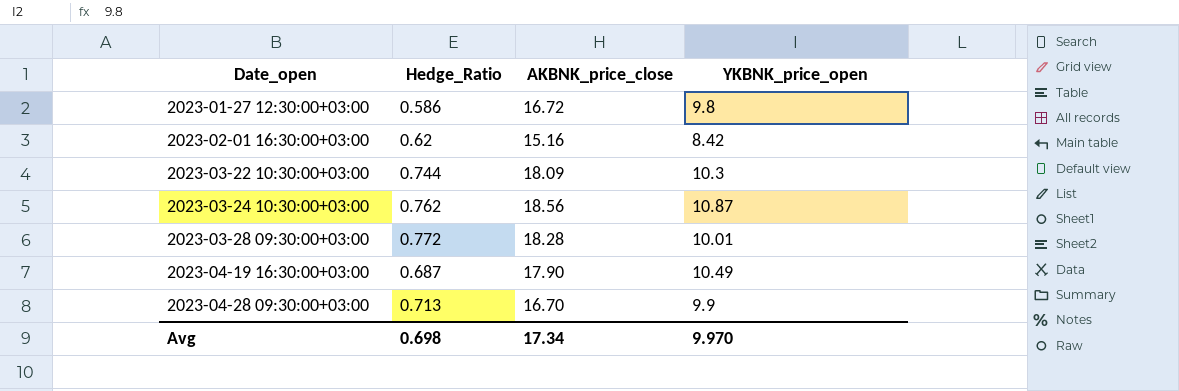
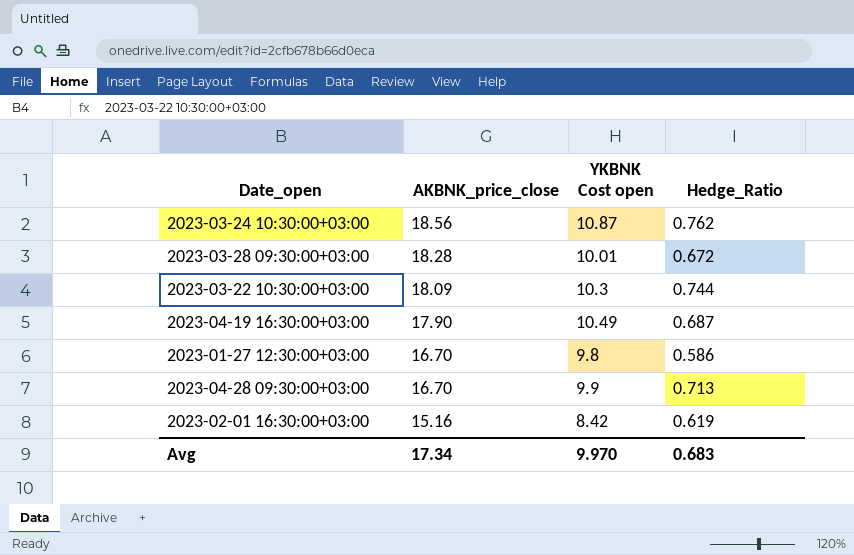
row order: Date_open ascending -> AKBNK_price_close descending
column name: YKBNK_price_open -> YKBNK Cost open
column Hedge_Ratio | position: 2 -> 4
2023-03-28 09:30:00+03:00 | Hedge_Ratio: 0.772 -> 0.672
2023-01-27 12:30:00+03:00 | AKBNK_price_close: 16.72 -> 16.70
2023-02-01 16:30:00+03:00 | Hedge_Ratio: 0.62 -> 0.619
Avg | Hedge_Ratio: 0.698 -> 0.683

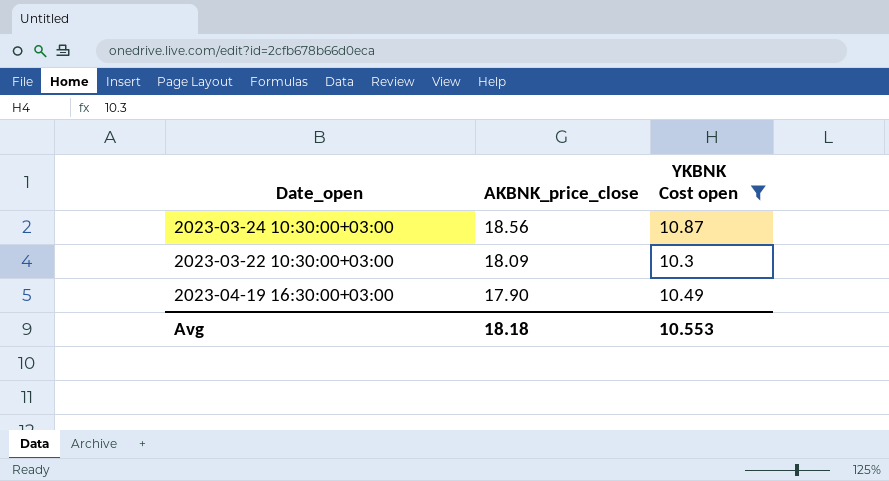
filter: none -> YKBNK Cost open >= 10.3
column Hedge_Ratio | position: 4 -> none
Avg | AKBNK_price_close: 17.34 -> 18.18
Avg | YKBNK Cost open: 9.970 -> 10.553

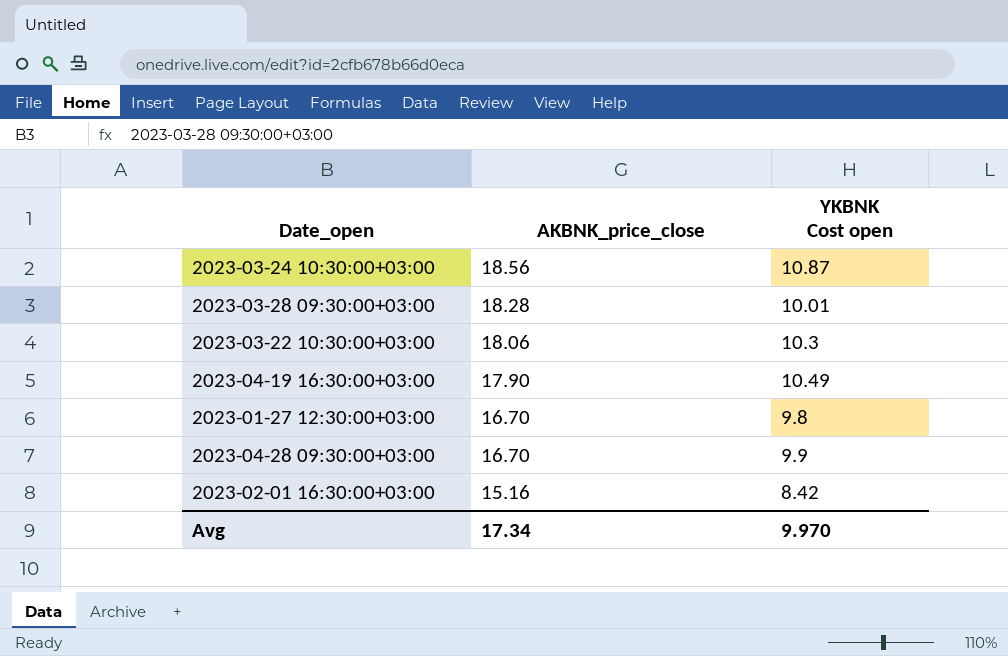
filter: YKBNK Cost open >= 10.3 -> none
2023-03-22 10:30:00+03:00 | AKBNK_price_close: 18.09 -> 18.06
Avg | AKBNK_price_close: 18.18 -> 17.34
Avg | YKBNK Cost open: 10.553 -> 9.970

